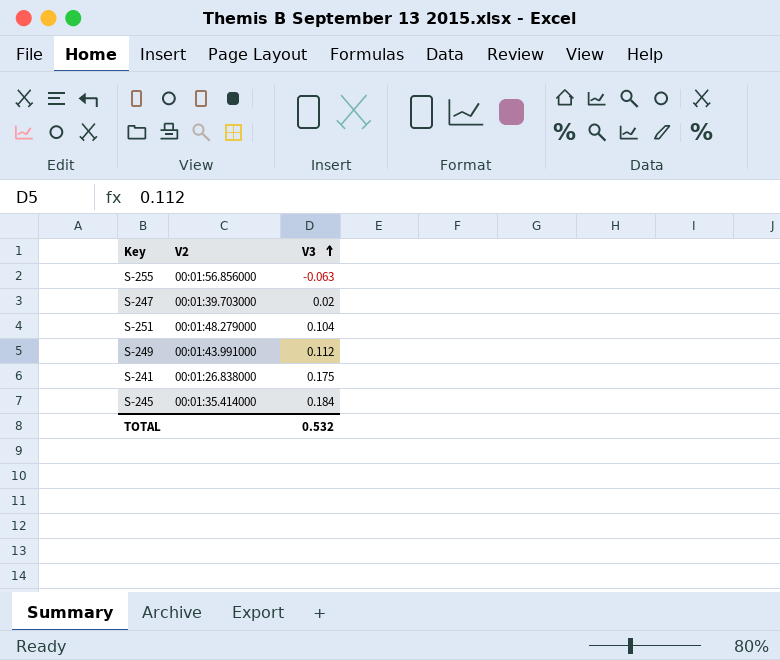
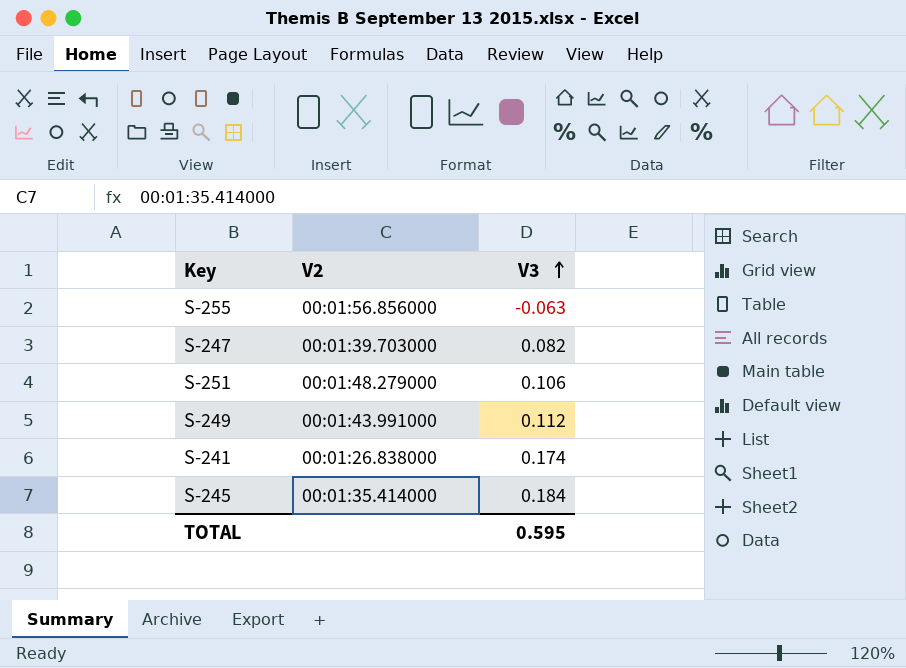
S-247 | V3: 0.02 -> 0.082
S-251 | V3: 0.104 -> 0.106
S-241 | V3: 0.175 -> 0.174
TOTAL | V3: 0.532 -> 0.595

